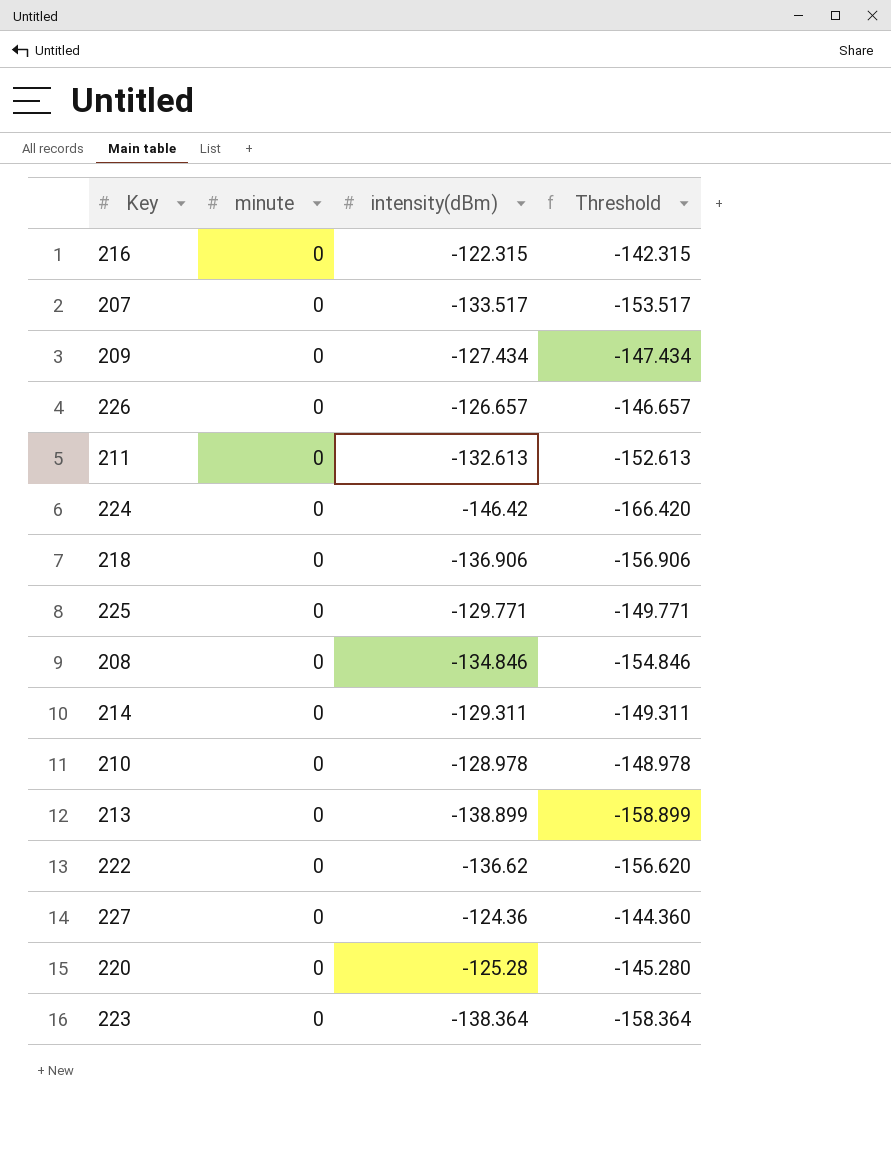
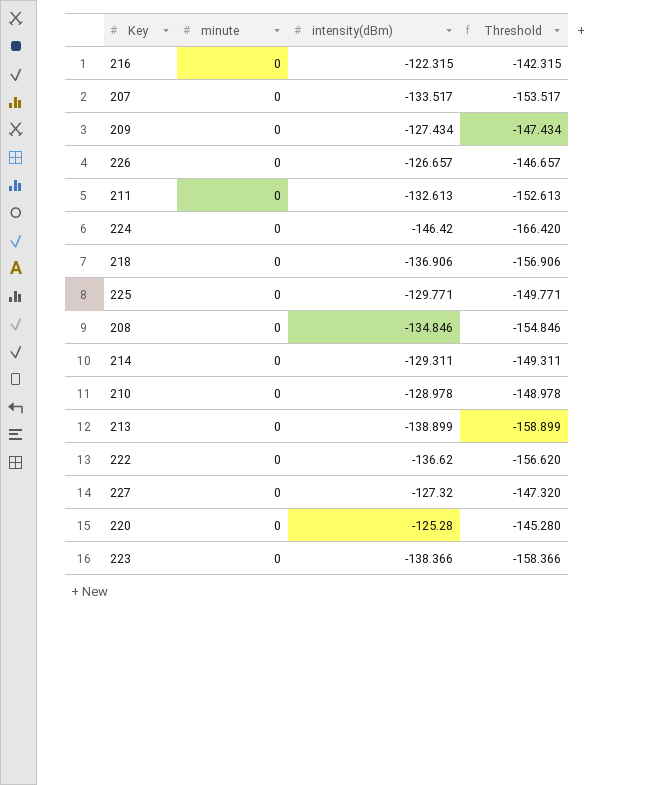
227 | intensity(dBm): -124.36 -> -127.32
227 | Threshold: -144.360 -> -147.320
223 | intensity(dBm): -138.364 -> -138.366
223 | Threshold: -158.364 -> -158.366

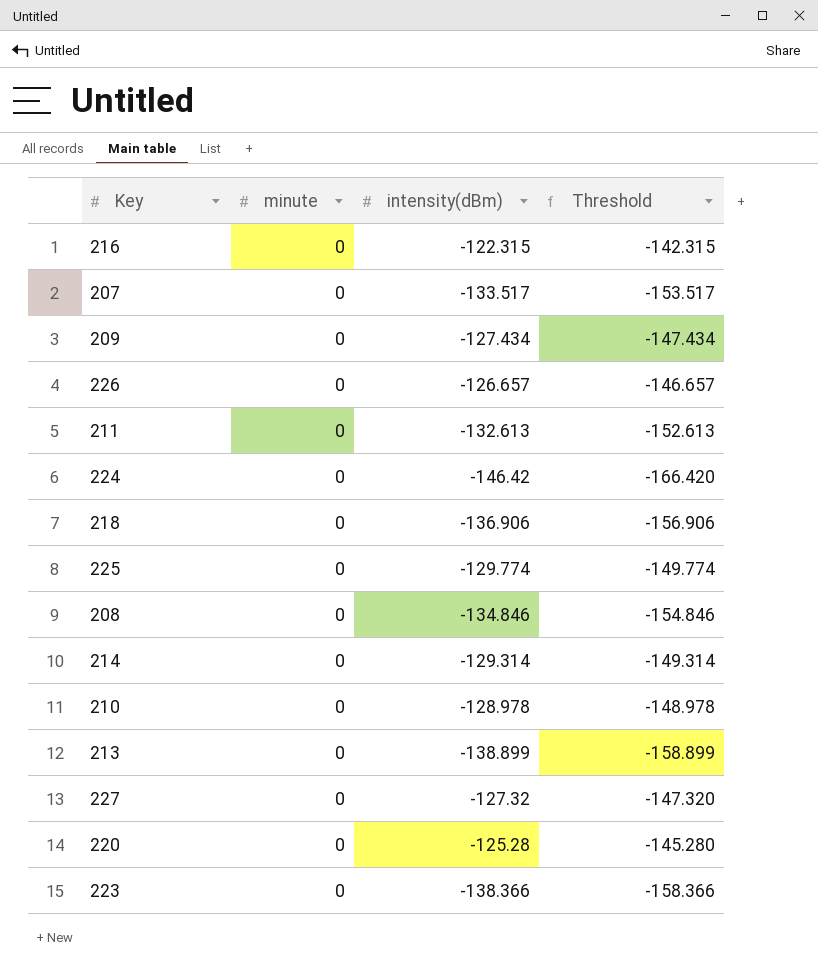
row 222: 0 | -136.62 | -156.620 -> none
225 | intensity(dBm): -129.771 -> -129.774
225 | Threshold: -149.771 -> -149.774
214 | intensity(dBm): -129.311 -> -129.314
214 | Threshold: -149.311 -> -149.314

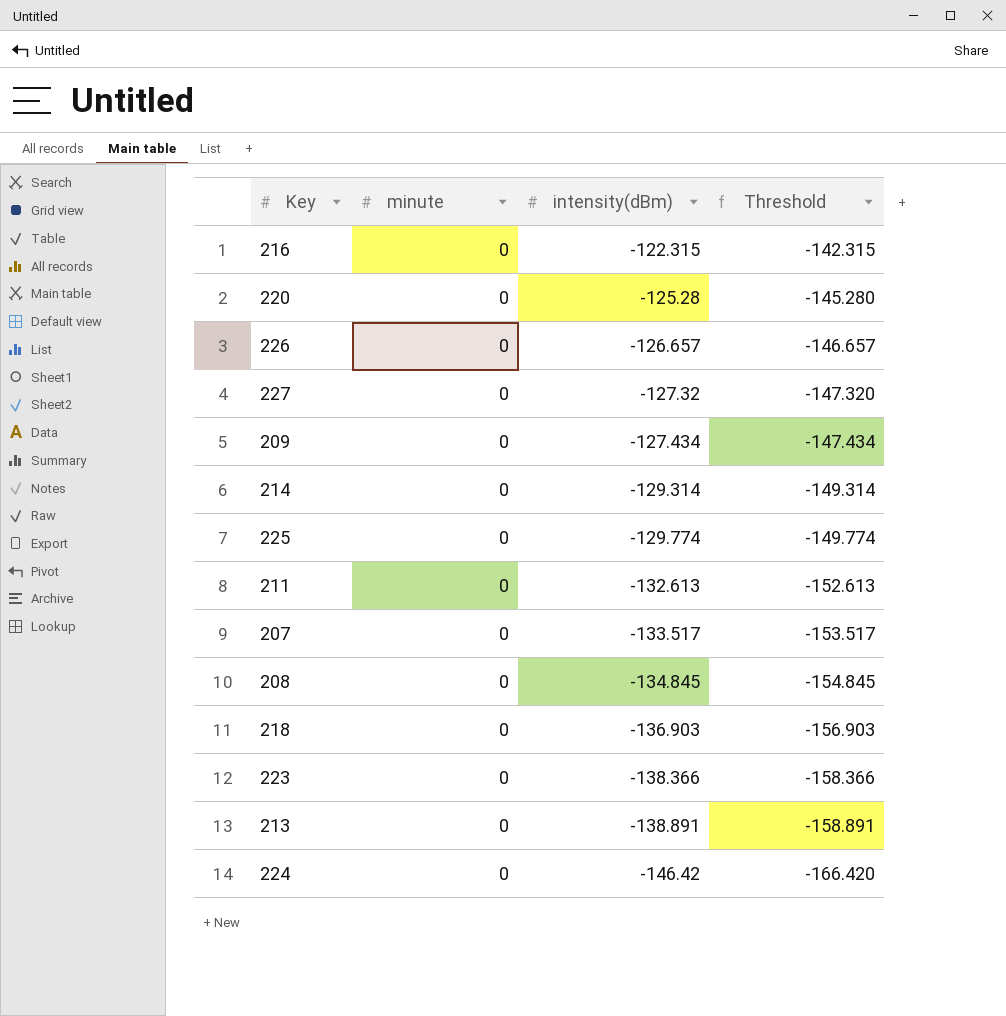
row order: none -> intensity(dBm) descending
row 210: 0 | -128.978 | -148.978 -> none
208 | intensity(dBm): -134.846 -> -134.845
208 | Threshold: -154.846 -> -154.845
218 | intensity(dBm): -136.906 -> -136.903
218 | Threshold: -156.906 -> -156.903
213 | intensity(dBm): -138.899 -> -138.891
213 | Threshold: -158.899 -> -158.891

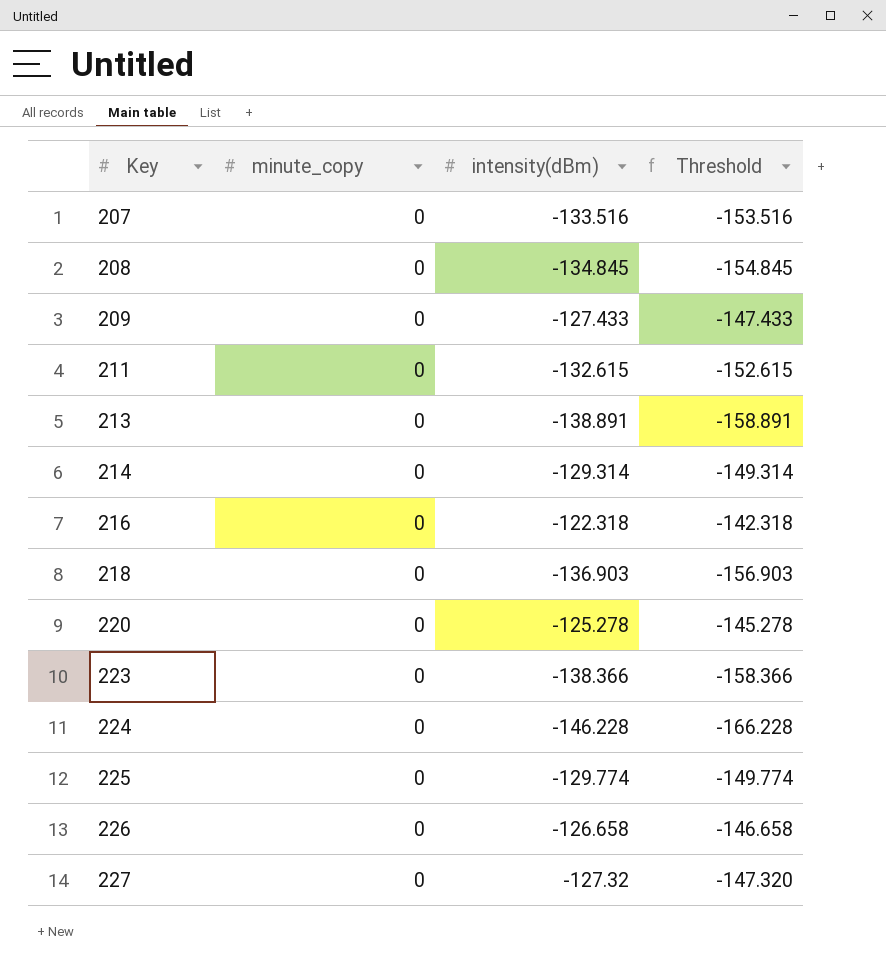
row order: intensity(dBm) descending -> Key ascending
column name: minute -> minute_copy
207 | intensity(dBm): -133.517 -> -133.516
207 | Threshold: -153.517 -> -153.516
209 | intensity(dBm): -127.434 -> -127.433
209 | Threshold: -147.434 -> -147.433
211 | intensity(dBm): -132.613 -> -132.615
211 | Threshold: -152.613 -> -152.615
216 | intensity(dBm): -122.315 -> -122.318
216 | Threshold: -142.315 -> -142.318
220 | intensity(dBm): -125.28 -> -125.278
220 | Threshold: -145.280 -> -145.278
224 | intensity(dBm): -146.42 -> -146.228
224 | Threshold: -166.420 -> -166.228
226 | intensity(dBm): -126.657 -> -126.658
226 | Threshold: -146.657 -> -146.658

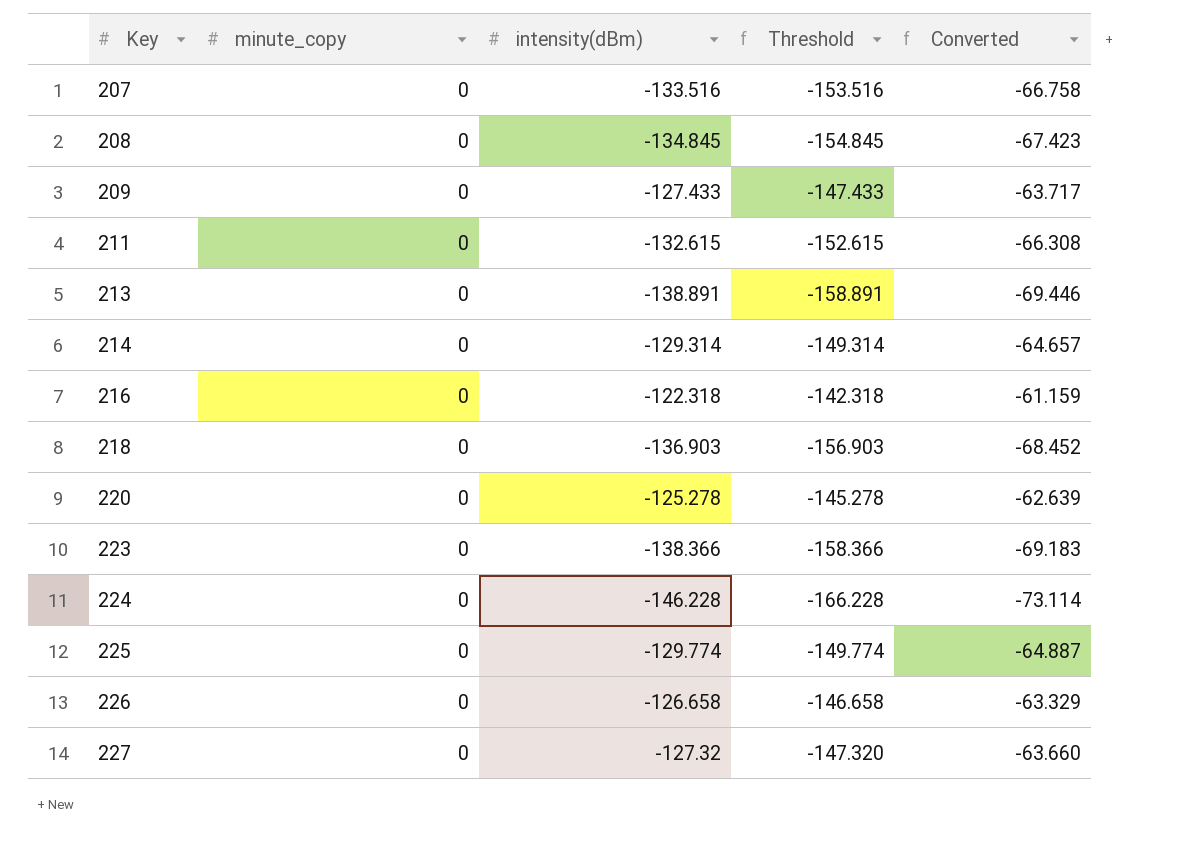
column Converted | formula: none -> [intensity(dBm)] * 0.5

